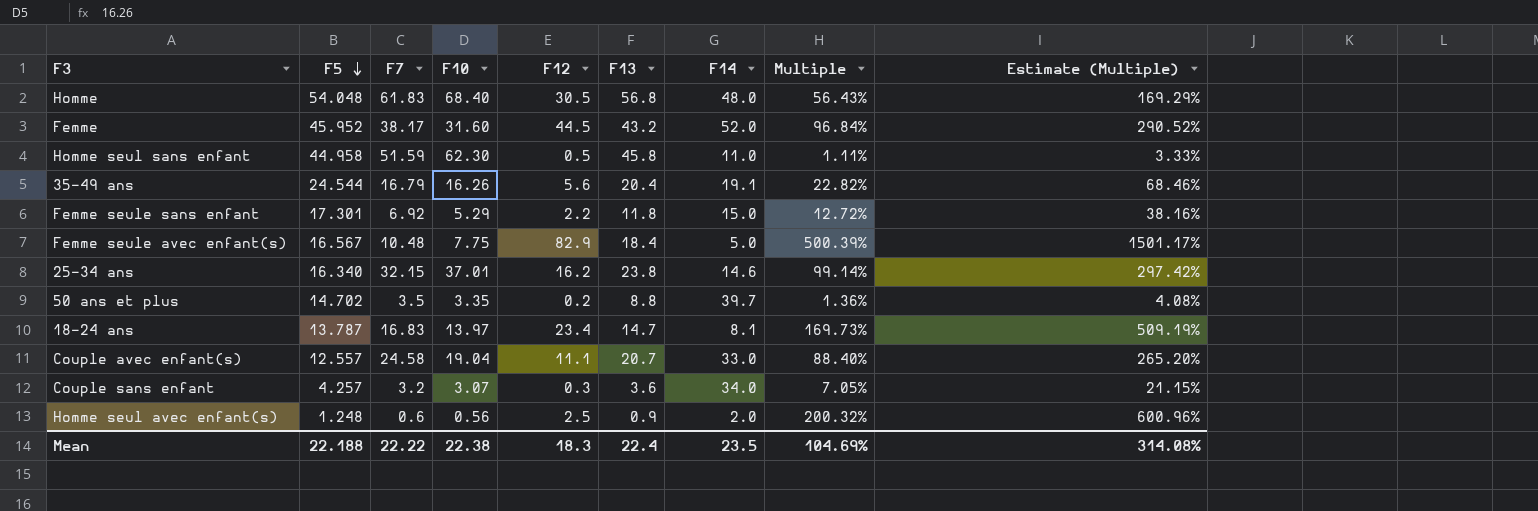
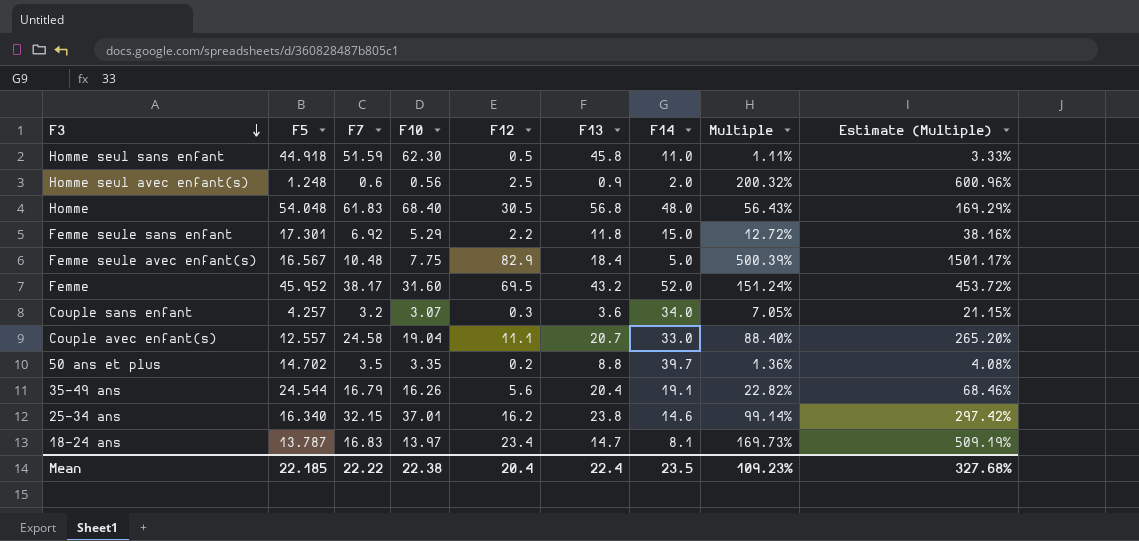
row order: F5 descending -> F3 descending
Homme seul sans enfant | F5: 44.958 -> 44.918
Femme | F12: 44.5 -> 69.5
Femme | Multiple: 96.84% -> 151.24%
Femme | Estimate (Multiple): 290.52% -> 453.72%
Mean | F5: 22.188 -> 22.185
Mean | F12: 18.3 -> 20.4
Mean | Multiple: 104.69% -> 109.23%
Mean | Estimate (Multiple): 314.08% -> 327.68%

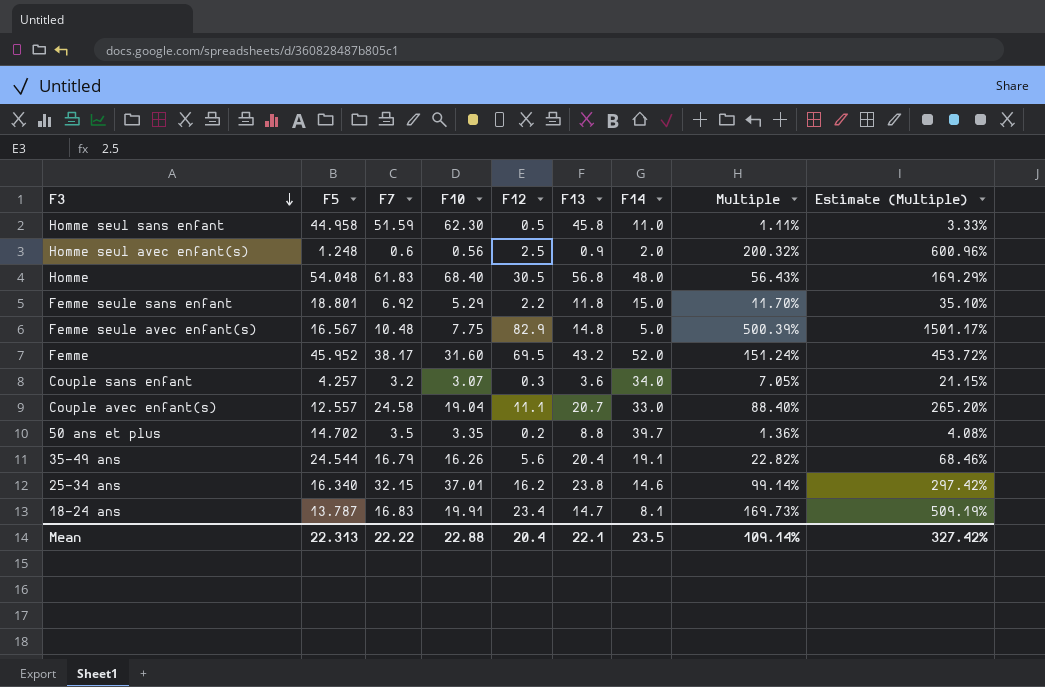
Homme seul sans enfant | F5: 44.918 -> 44.958
Femme seule sans enfant | F5: 17.301 -> 18.801
Femme seule sans enfant | Multiple: 12.72% -> 11.70%
Femme seule sans enfant | Estimate (Multiple): 38.16% -> 35.10%
Femme seule avec enfant(s) | F13: 18.4 -> 14.8
18-24 ans | F10: 13.97 -> 19.91
Mean | F5: 22.185 -> 22.313
Mean | F10: 22.38 -> 22.88
Mean | F13: 22.4 -> 22.1
Mean | Multiple: 109.23% -> 109.14%
Mean | Estimate (Multiple): 327.68% -> 327.42%

